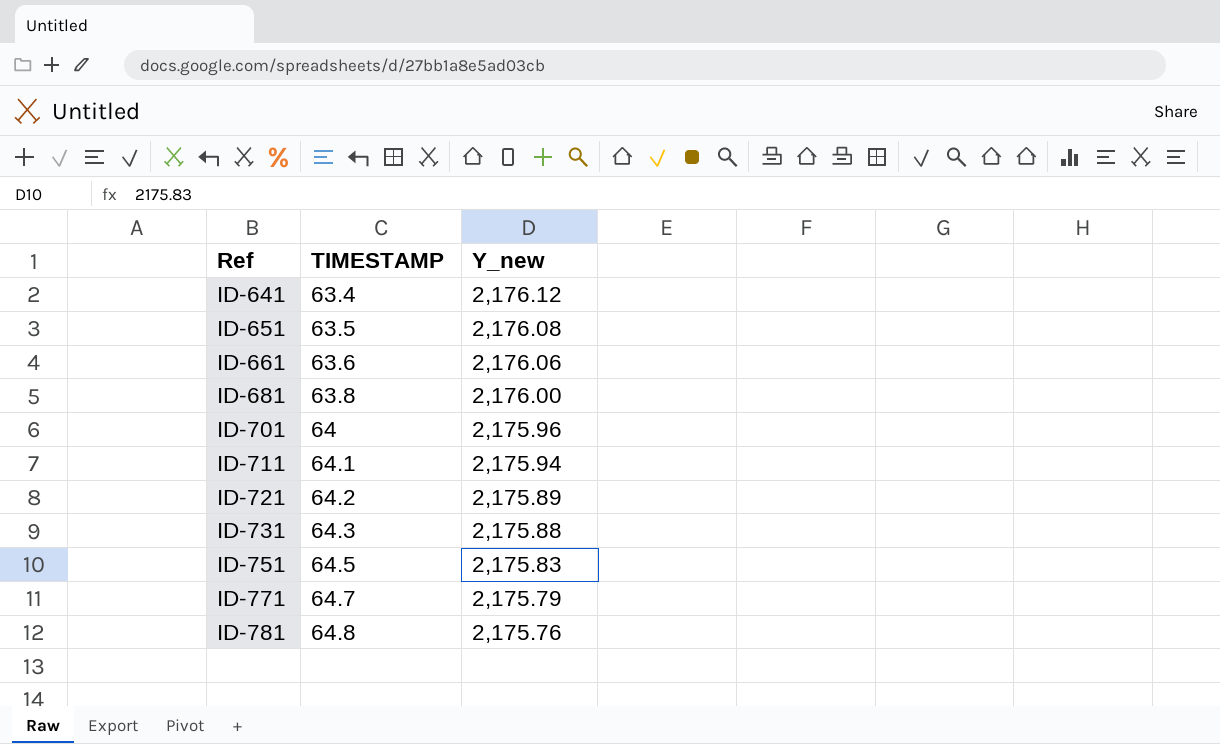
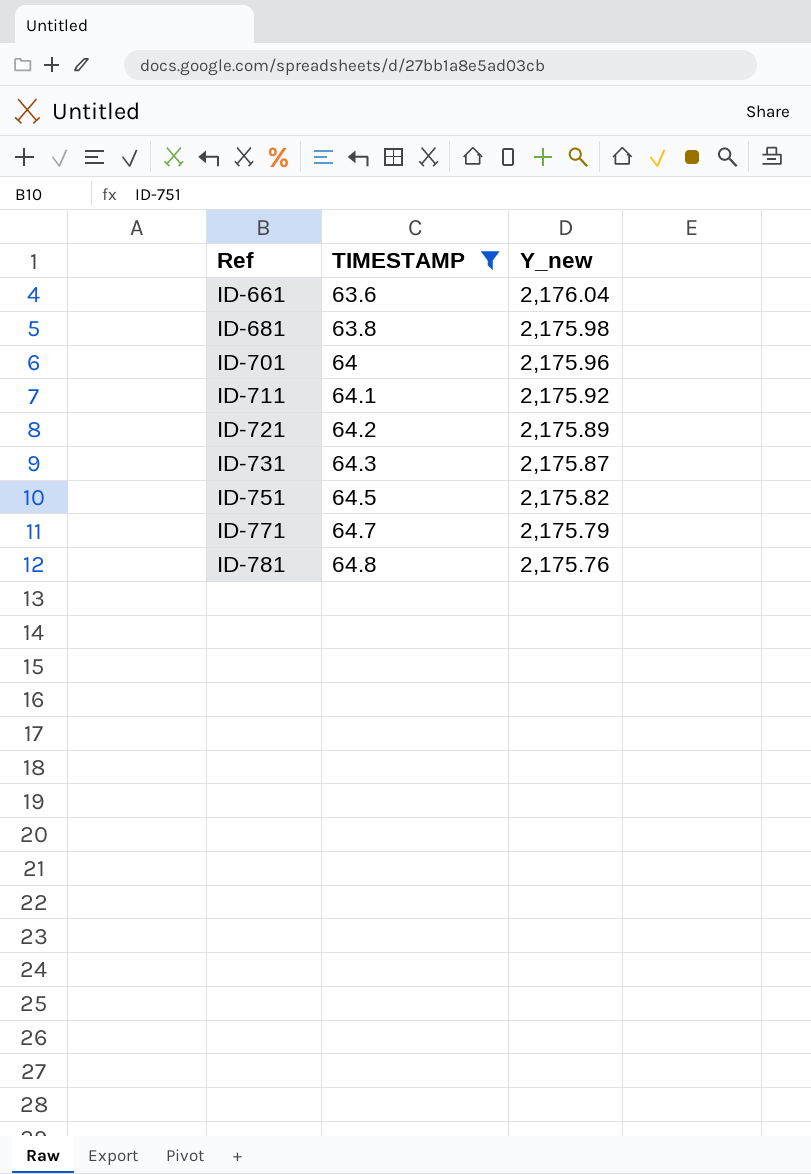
filter: none -> TIMESTAMP >= 63.6
ID-661 | Y_new: 2,176.06 -> 2,176.04
ID-681 | Y_new: 2,176.00 -> 2,175.98
ID-711 | Y_new: 2,175.94 -> 2,175.92
ID-731 | Y_new: 2,175.88 -> 2,175.87
ID-751 | Y_new: 2,175.83 -> 2,175.82

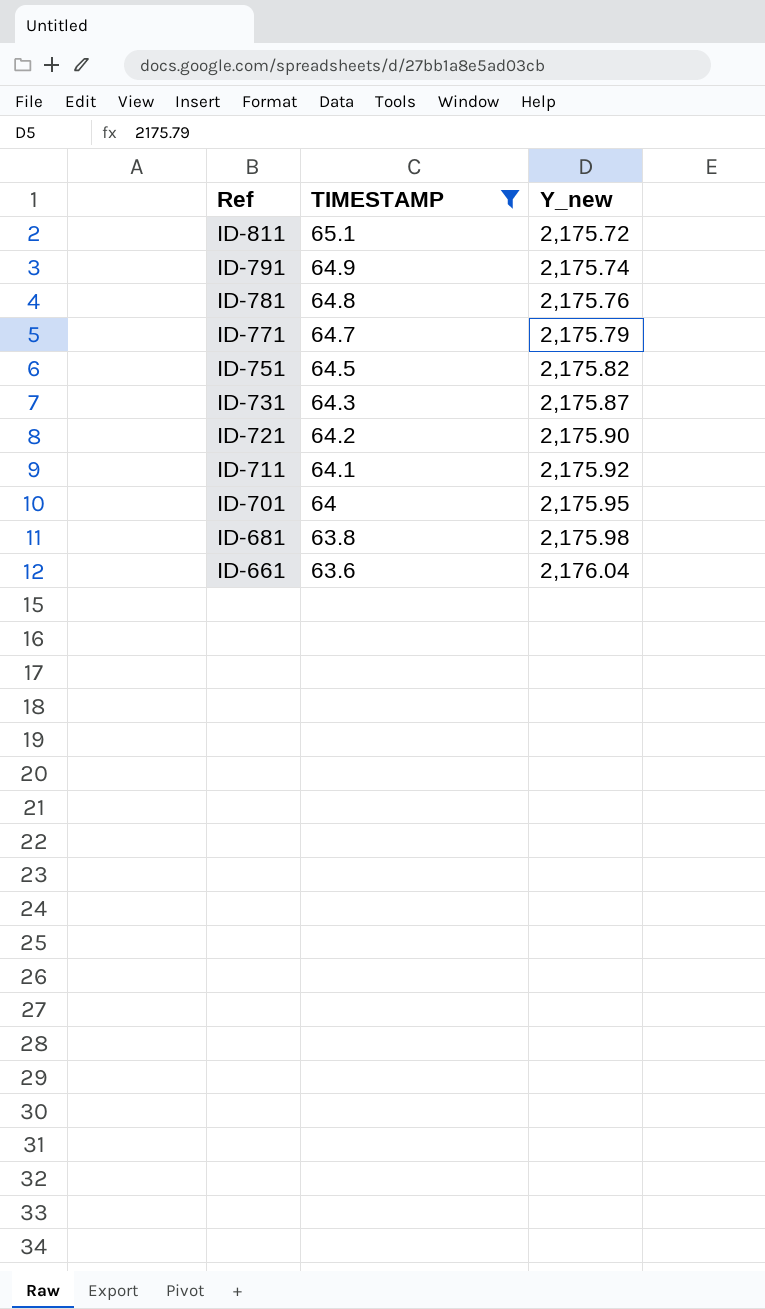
row order: Ref ascending -> Ref descending
row ID-811: none -> 65.1 | 2,175.72
row ID-791: none -> 64.9 | 2,175.74
ID-721 | Y_new: 2,175.89 -> 2,175.90
ID-701 | Y_new: 2,175.96 -> 2,175.95

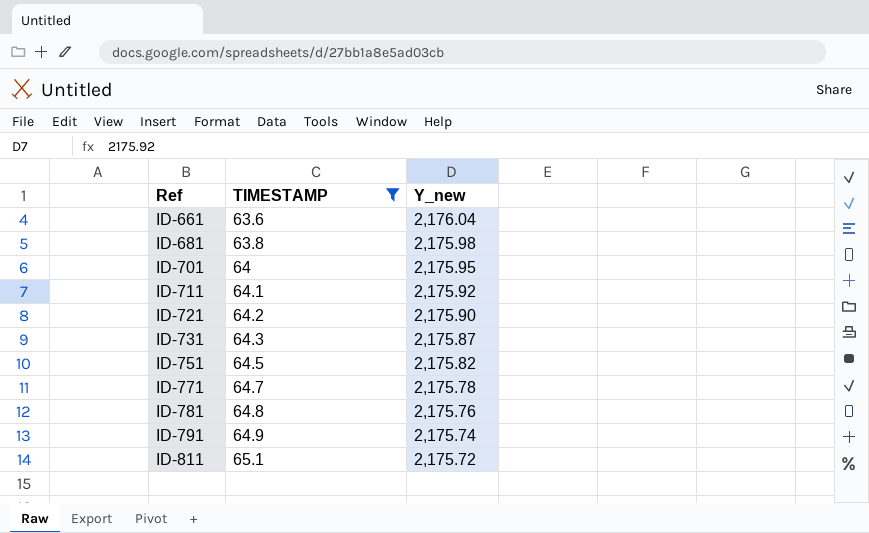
row order: Ref descending -> Ref ascending
ID-771 | Y_new: 2,175.79 -> 2,175.78

